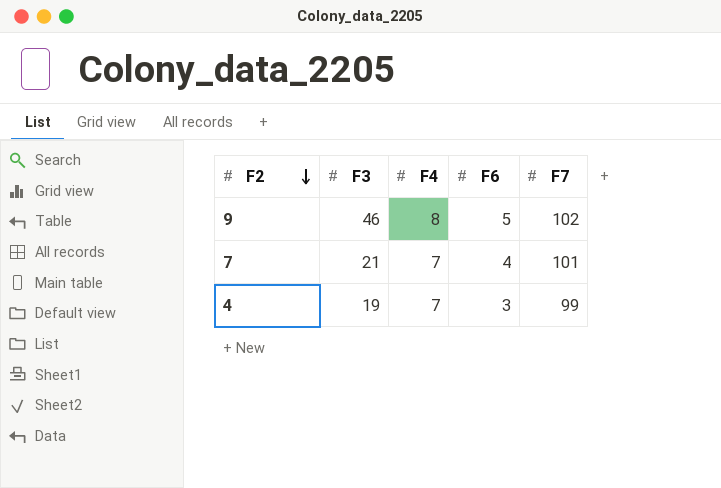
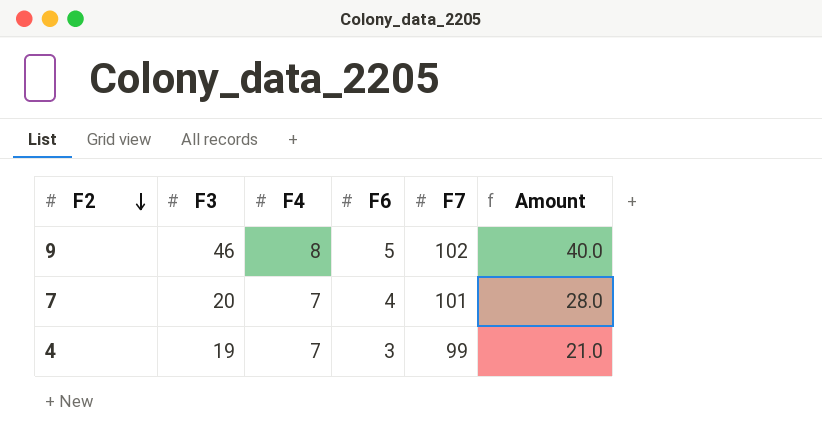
column Amount | formula: none -> [F4] * [F6]
7 | F3: 21 -> 20

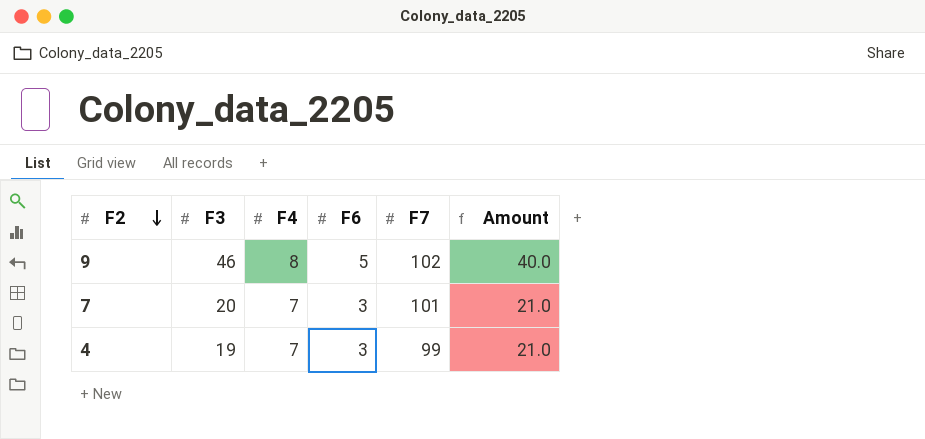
7 | F6: 4 -> 3
7 | Amount: 28.0 -> 21.0

